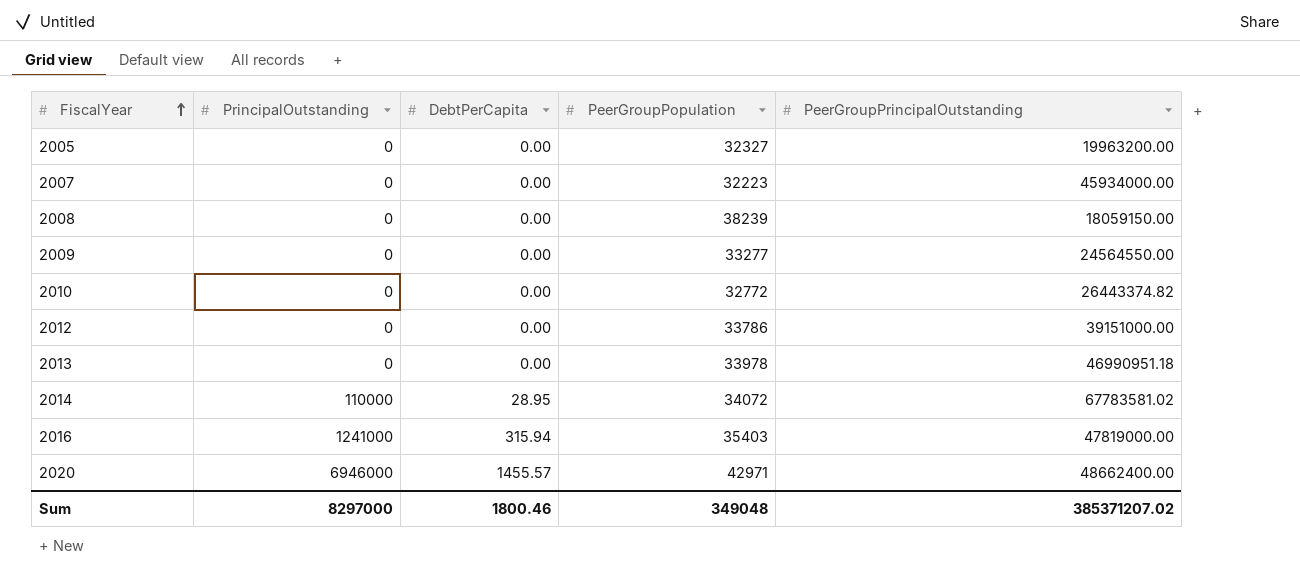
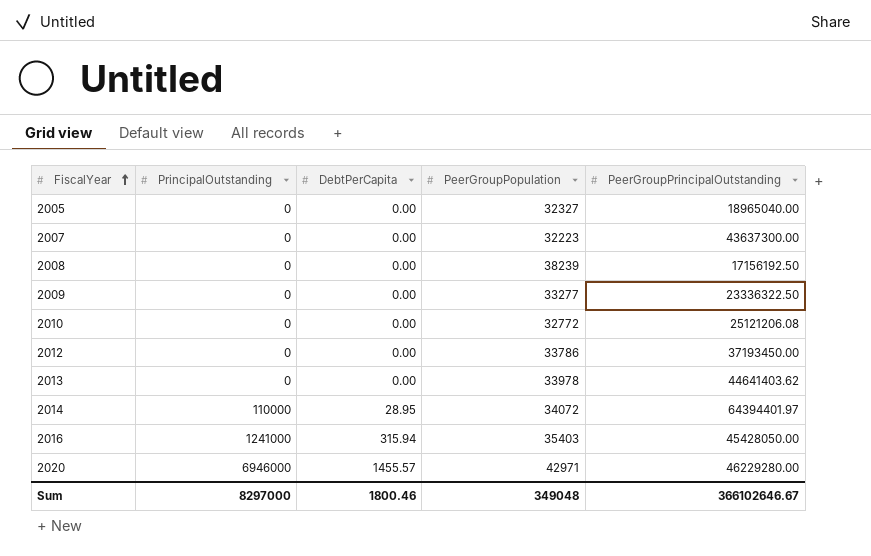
2005 | PeerGroupPrincipalOutstanding: 19963200.00 -> 18965040.00
2007 | PeerGroupPrincipalOutstanding: 45934000.00 -> 43637300.00
2008 | PeerGroupPrincipalOutstanding: 18059150.00 -> 17156192.50
2009 | PeerGroupPrincipalOutstanding: 24564550.00 -> 23336322.50
2010 | PeerGroupPrincipalOutstanding: 26443374.82 -> 25121206.08
2012 | PeerGroupPrincipalOutstanding: 39151000.00 -> 37193450.00
2013 | PeerGroupPrincipalOutstanding: 46990951.18 -> 44641403.62
2014 | PeerGroupPrincipalOutstanding: 67783581.02 -> 64394401.97
2016 | PeerGroupPrincipalOutstanding: 47819000.00 -> 45428050.00
2020 | PeerGroupPrincipalOutstanding: 48662400.00 -> 46229280.00
Sum | PeerGroupPrincipalOutstanding: 385371207.02 -> 366102646.67

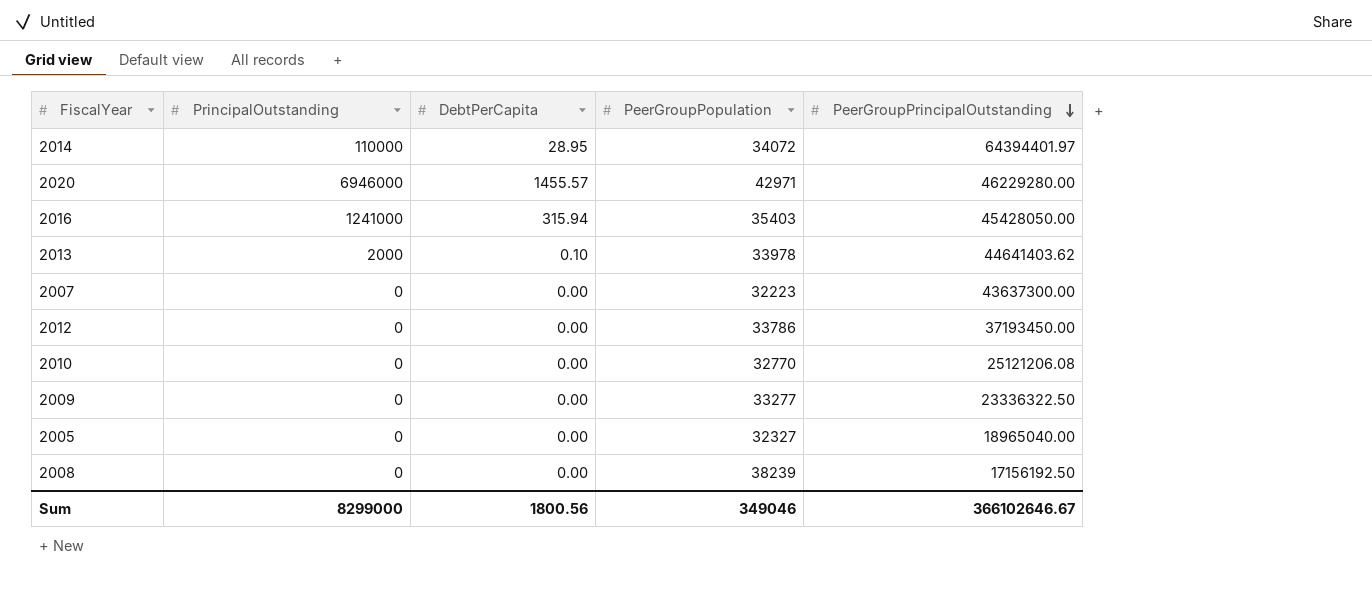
row order: FiscalYear ascending -> PeerGroupPrincipalOutstanding descending
2013 | PrincipalOutstanding: 0 -> 2000
2013 | DebtPerCapita: 0.00 -> 0.10
2010 | PeerGroupPopulation: 32772 -> 32770
Sum | PrincipalOutstanding: 8297000 -> 8299000
Sum | DebtPerCapita: 1800.46 -> 1800.56
Sum | PeerGroupPopulation: 349048 -> 349046

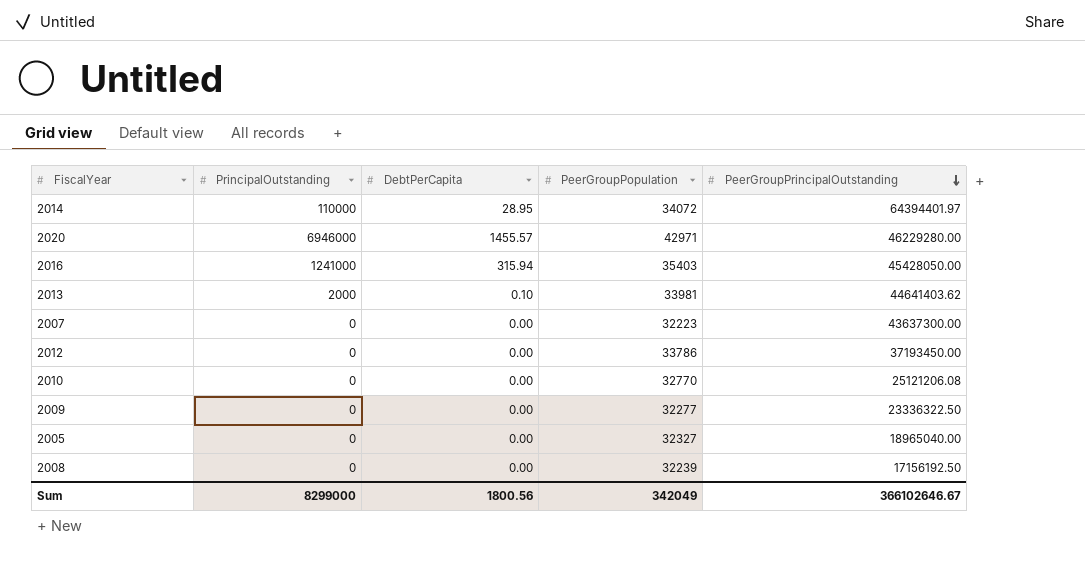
2013 | PeerGroupPopulation: 33978 -> 33981
2009 | PeerGroupPopulation: 33277 -> 32277
2008 | PeerGroupPopulation: 38239 -> 32239
Sum | PeerGroupPopulation: 349046 -> 342049

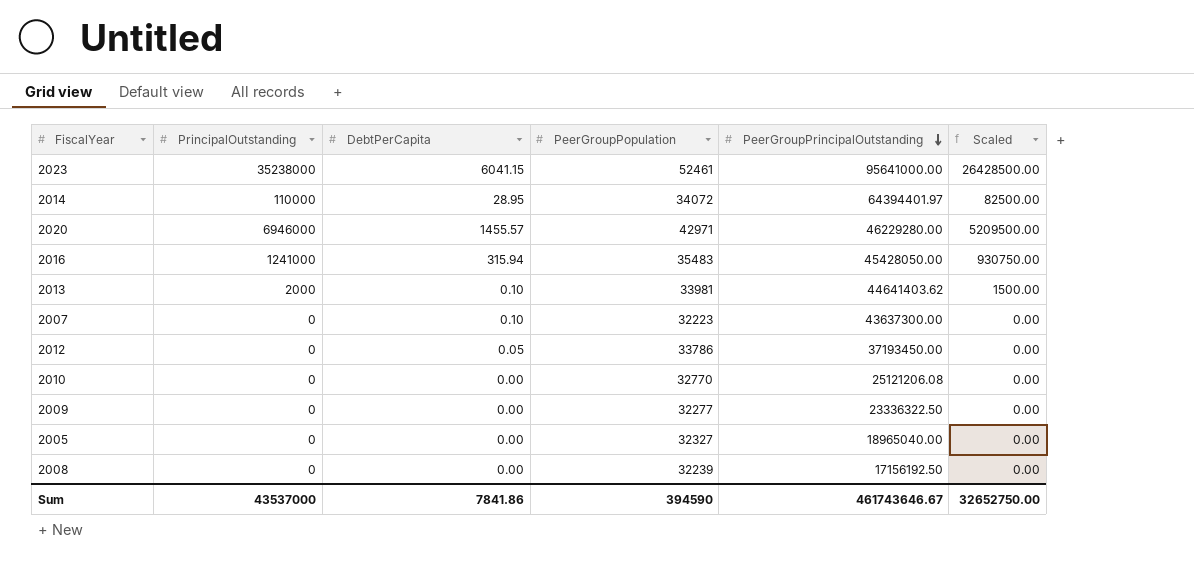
column Scaled | formula: none -> [PrincipalOutstanding] * 0.75
row 2023: none -> 35238000 | 6041.15 | 52461 | 95641000.00 | 26428500.00
2016 | PeerGroupPopulation: 35403 -> 35483
2007 | DebtPerCapita: 0.00 -> 0.10
2012 | DebtPerCapita: 0.00 -> 0.05
Sum | PrincipalOutstanding: 8299000 -> 43537000
Sum | DebtPerCapita: 1800.56 -> 7841.86
Sum | PeerGroupPopulation: 342049 -> 394590
Sum | PeerGroupPrincipalOutstanding: 366102646.67 -> 461743646.67

